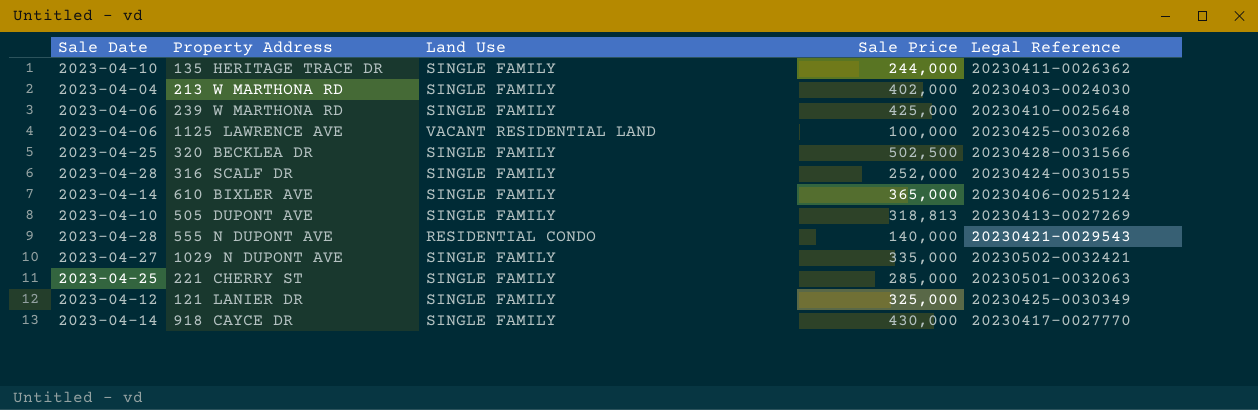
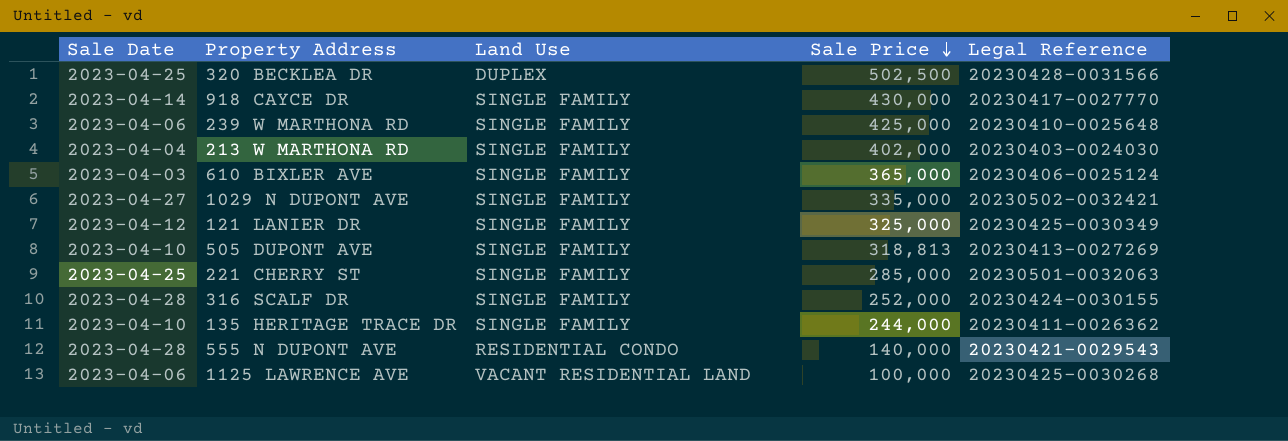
row order: none -> Sale Price descending
320 BECKLEA DR | Land Use: SINGLE FAMILY -> DUPLEX
610 BIXLER AVE | Sale Date: 2023-04-14 -> 2023-04-03

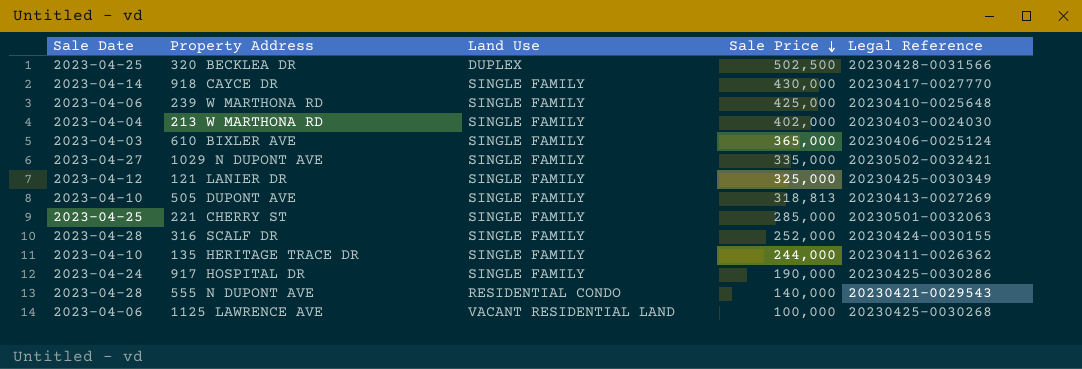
row 917 HOSPITAL DR: none -> 2023-04-24 | SINGLE FAMILY | 190,000 | 20230425-0030286

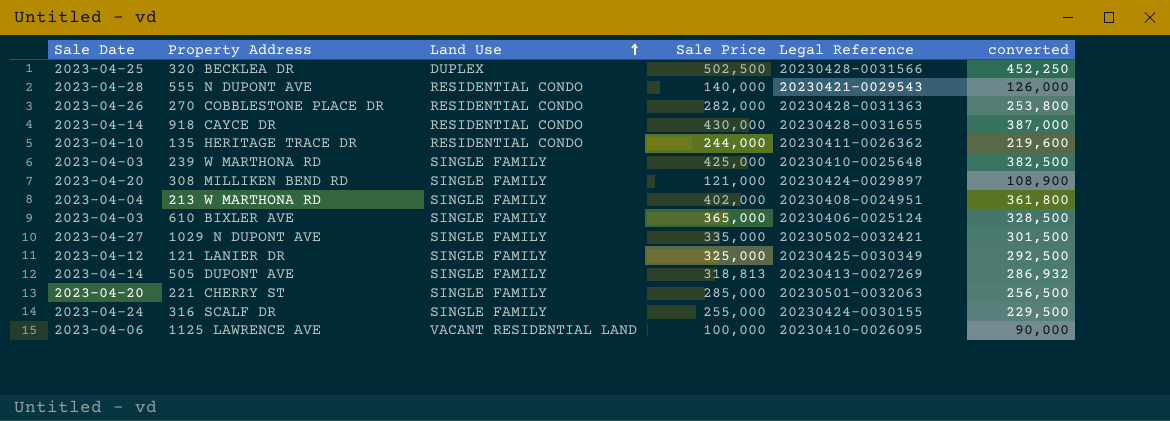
row order: Sale Price descending -> Land Use ascending
column converted | formula: none -> [Sale Price] * 0.9
row 917 HOSPITAL DR: 2023-04-24 | SINGLE FAMILY | 190,000 | 20230425-0030286 -> none
row 270 COBBLESTONE PLACE DR: none -> 2023-04-26 | RESIDENTIAL CONDO | 282,000 | 20230428-0031363 | 253,800
918 CAYCE DR | Land Use: SINGLE FAMILY -> RESIDENTIAL CONDO
918 CAYCE DR | Legal Reference: 20230417-0027770 -> 20230428-0031655
135 HERITAGE TRACE DR | Land Use: SINGLE FAMILY -> RESIDENTIAL CONDO
239 W MARTHONA RD | Sale Date: 2023-04-06 -> 2023-04-03
row 308 MILLIKEN BEND RD: none -> 2023-04-20 | SINGLE FAMILY | 121,000 | 20230424-0029897 | 108,900
213 W MARTHONA RD | Legal Reference: 20230403-0024030 -> 20230408-0024951
505 DUPONT AVE | Sale Date: 2023-04-10 -> 2023-04-14
221 CHERRY ST | Sale Date: 2023-04-25 -> 2023-04-20
316 SCALF DR | Sale Date: 2023-04-28 -> 2023-04-24
316 SCALF DR | Sale Price: 252,000 -> 255,000
1125 LAWRENCE AVE | Legal Reference: 20230425-0030268 -> 20230410-0026095

